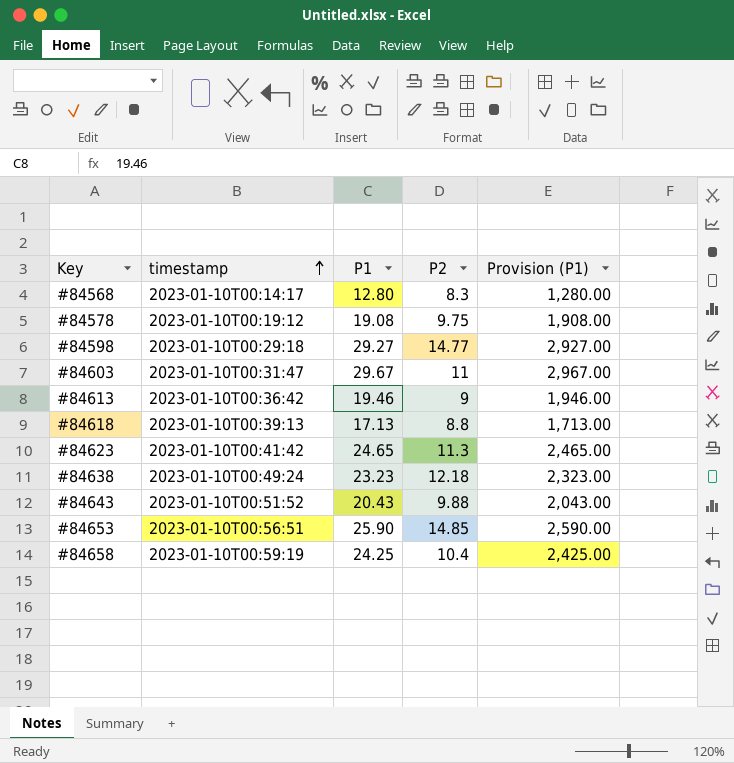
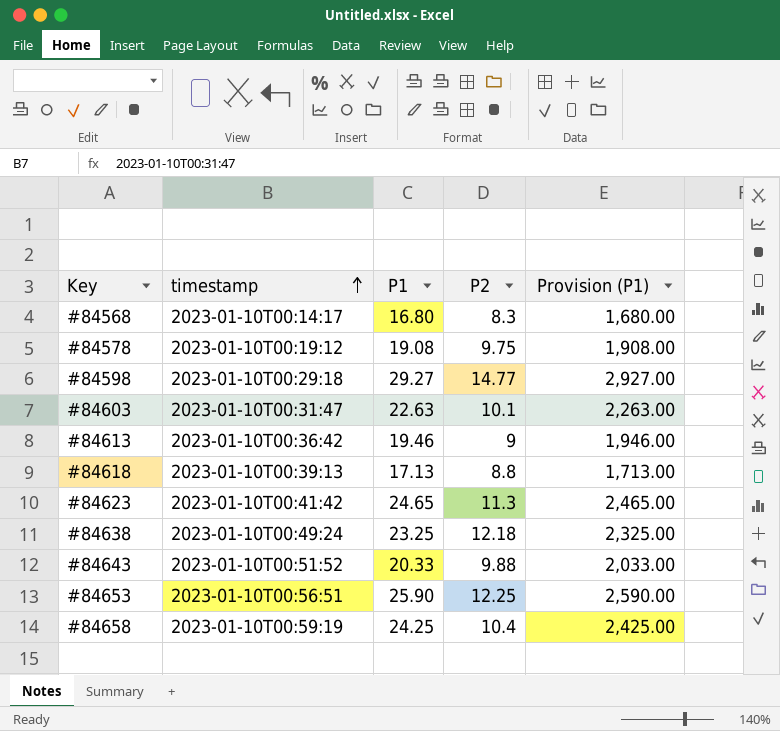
#84568 | P1: 12.80 -> 16.80
#84568 | Provision (P1): 1,280.00 -> 1,680.00
#84603 | P1: 29.67 -> 22.63
#84603 | P2: 11 -> 10.1
#84603 | Provision (P1): 2,967.00 -> 2,263.00
#84638 | P1: 23.23 -> 23.25
#84638 | Provision (P1): 2,323.00 -> 2,325.00
#84643 | P1: 20.43 -> 20.33
#84643 | Provision (P1): 2,043.00 -> 2,033.00
#84653 | P2: 14.85 -> 12.25

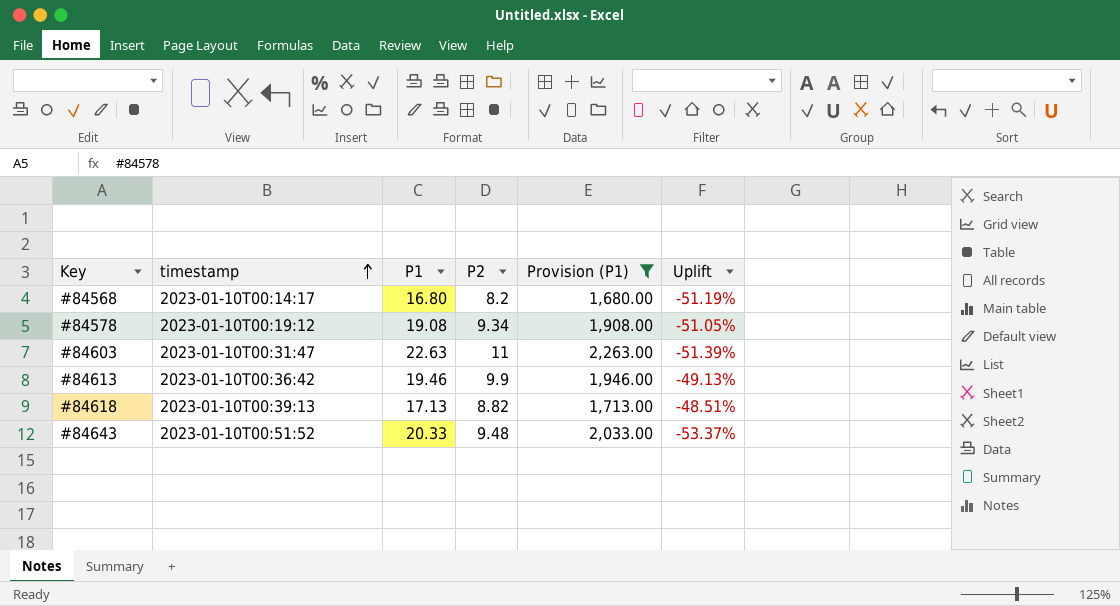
filter: none -> Provision (P1) <= 2,263.00
column Uplift | formula: none -> ([P2] - [P1]) / [P1]
#84568 | P2: 8.3 -> 8.2
#84578 | P2: 9.75 -> 9.34
#84603 | P2: 10.1 -> 11
#84613 | P2: 9 -> 9.9
#84618 | P2: 8.8 -> 8.82
#84643 | P2: 9.88 -> 9.48

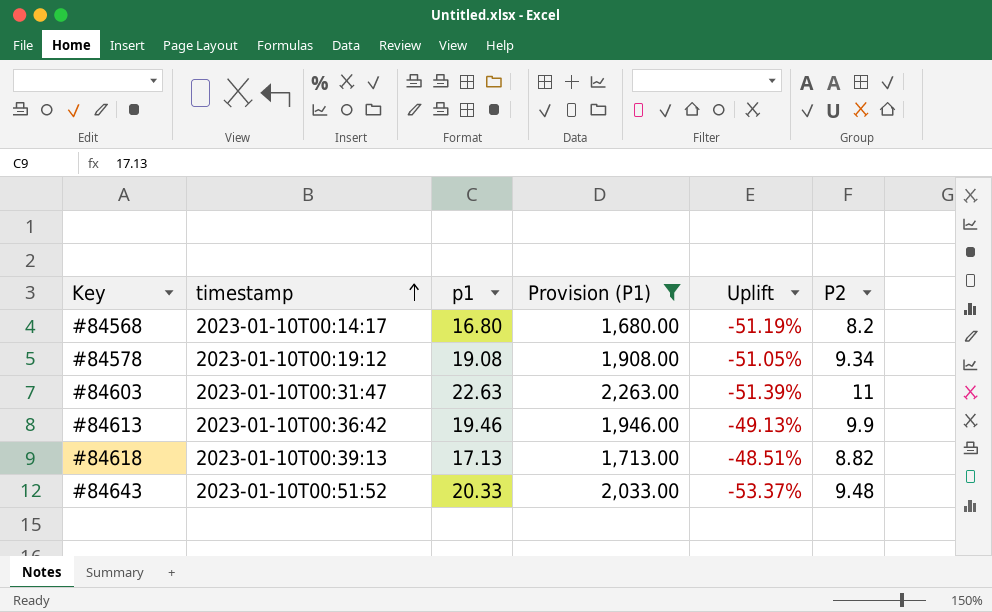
column name: P1 -> p1
column P2 | position: 4 -> 6

